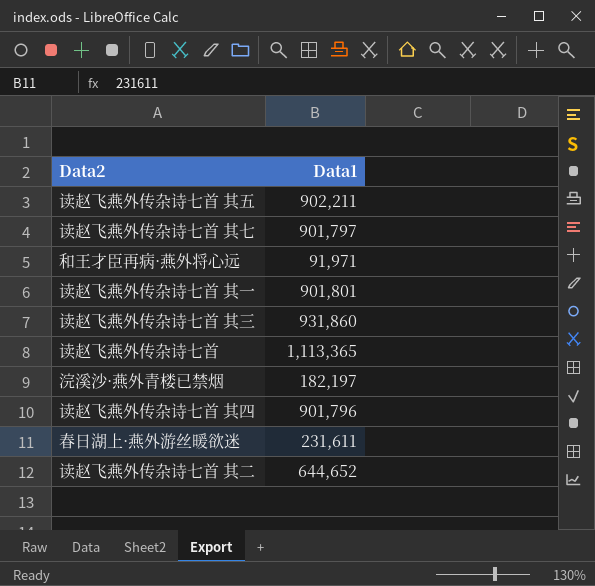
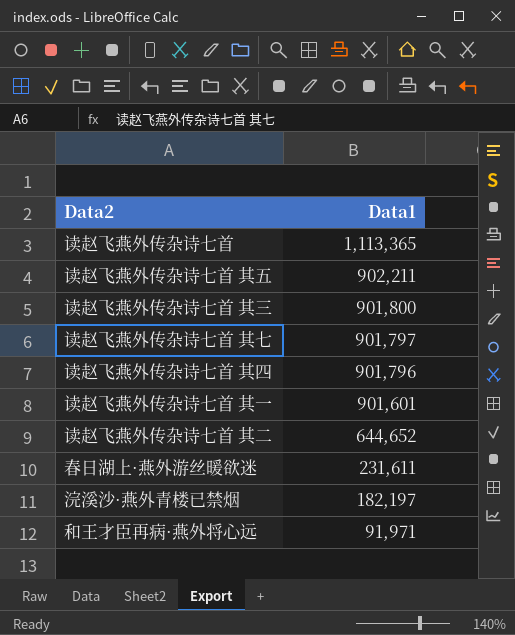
row order: none -> Data1 descending
读赵飞燕外传杂诗七首 其三 | Data1: 931,860 -> 901,800
读赵飞燕外传杂诗七首 其一 | Data1: 901,801 -> 901,601

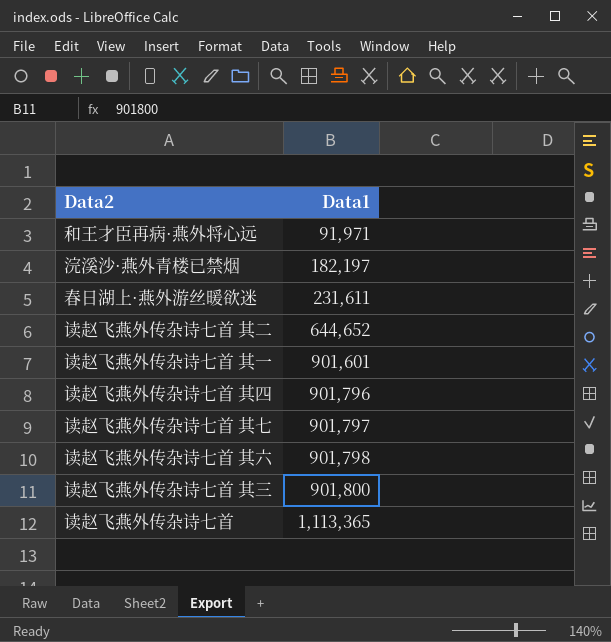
row order: Data1 descending -> Data1 ascending
row 读赵飞燕外传杂诗七首 其五: 902,211 -> none
row 读赵飞燕外传杂诗七首 其六: none -> 901,798

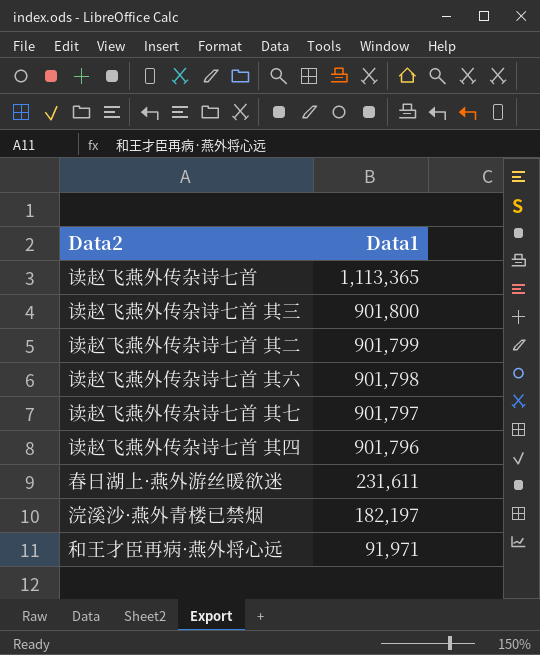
row order: Data1 ascending -> Data1 descending
row 读赵飞燕外传杂诗七首 其一: 901,601 -> none
读赵飞燕外传杂诗七首 其二 | Data1: 644,652 -> 901,799

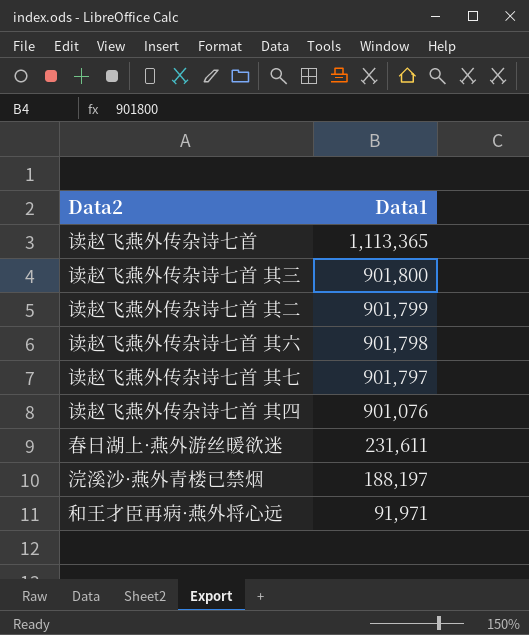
读赵飞燕外传杂诗七首 其四 | Data1: 901,796 -> 901,076
浣溪沙·燕外青楼已禁烟 | Data1: 182,197 -> 188,197

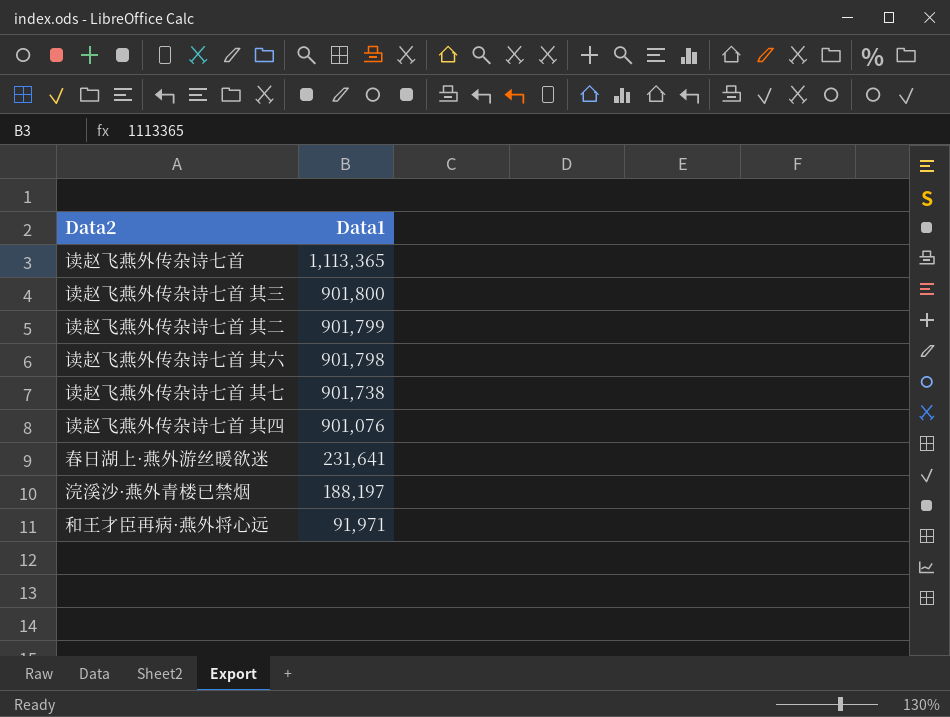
读赵飞燕外传杂诗七首 其七 | Data1: 901,797 -> 901,738
春日湖上·燕外游丝暖欲迷 | Data1: 231,611 -> 231,641

